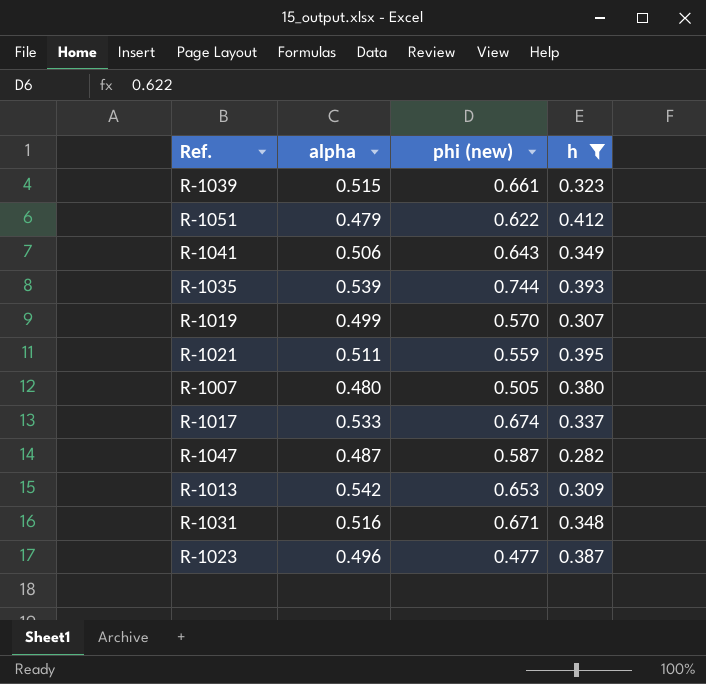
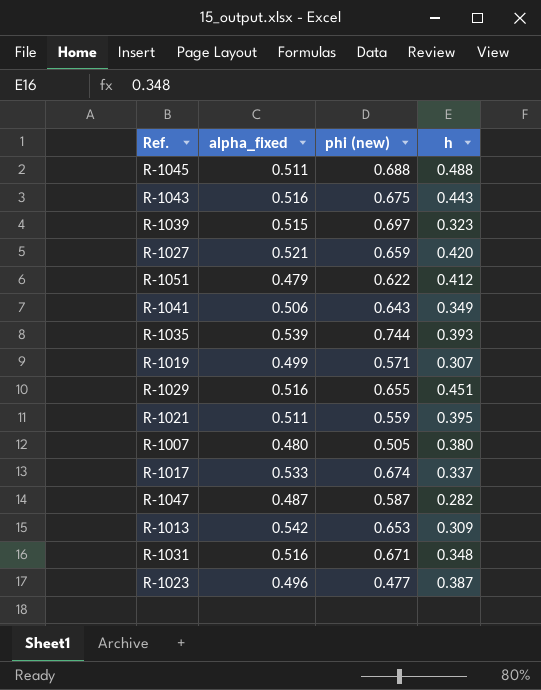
filter: h <= 0.412 -> none
column name: alpha -> alpha_fixed
R-1039 | phi (new): 0.661 -> 0.697
R-1019 | phi (new): 0.570 -> 0.571

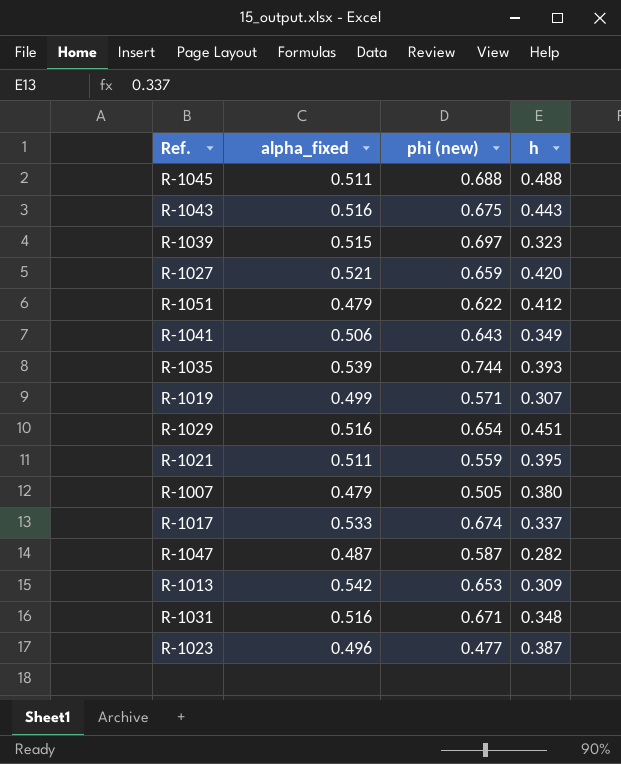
R-1029 | phi (new): 0.655 -> 0.654
R-1007 | alpha_fixed: 0.480 -> 0.479

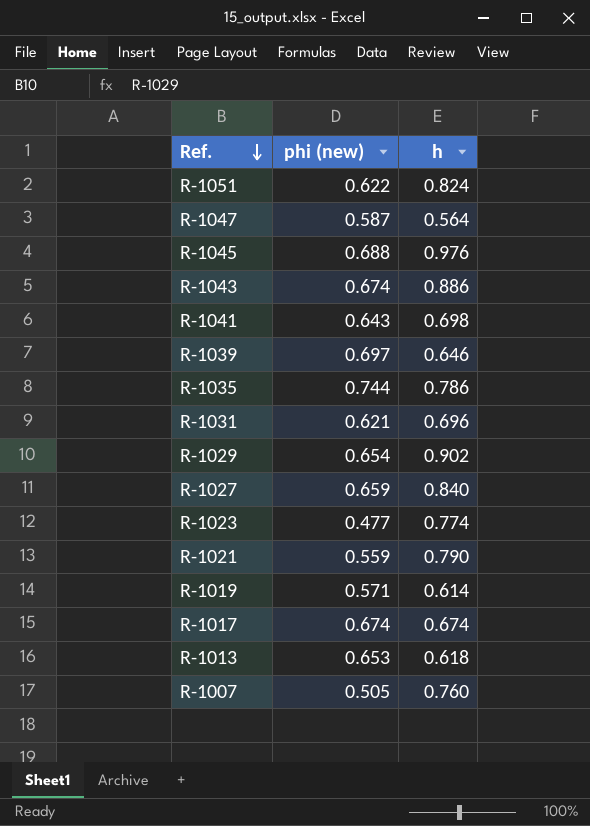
row order: none -> Ref. descending
column alpha_fixed | position: 2 -> none
R-1051 | h: 0.412 -> 0.824
R-1047 | h: 0.282 -> 0.564
R-1045 | h: 0.488 -> 0.976
R-1043 | phi (new): 0.675 -> 0.674
R-1043 | h: 0.443 -> 0.886
R-1041 | h: 0.349 -> 0.698
R-1039 | h: 0.323 -> 0.646
R-1035 | h: 0.393 -> 0.786
R-1031 | phi (new): 0.671 -> 0.621
R-1031 | h: 0.348 -> 0.696
R-1029 | h: 0.451 -> 0.902
R-1027 | h: 0.420 -> 0.840
R-1023 | h: 0.387 -> 0.774
R-1021 | h: 0.395 -> 0.790
R-1019 | h: 0.307 -> 0.614
R-1017 | h: 0.337 -> 0.674
R-1013 | h: 0.309 -> 0.618
R-1007 | h: 0.380 -> 0.760

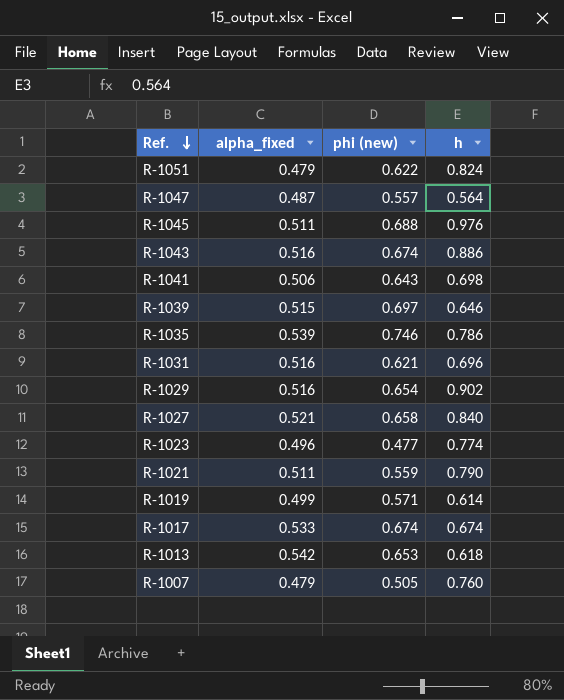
column alpha_fixed | position: none -> 2
R-1047 | phi (new): 0.587 -> 0.557
R-1035 | phi (new): 0.744 -> 0.746
R-1027 | phi (new): 0.659 -> 0.658

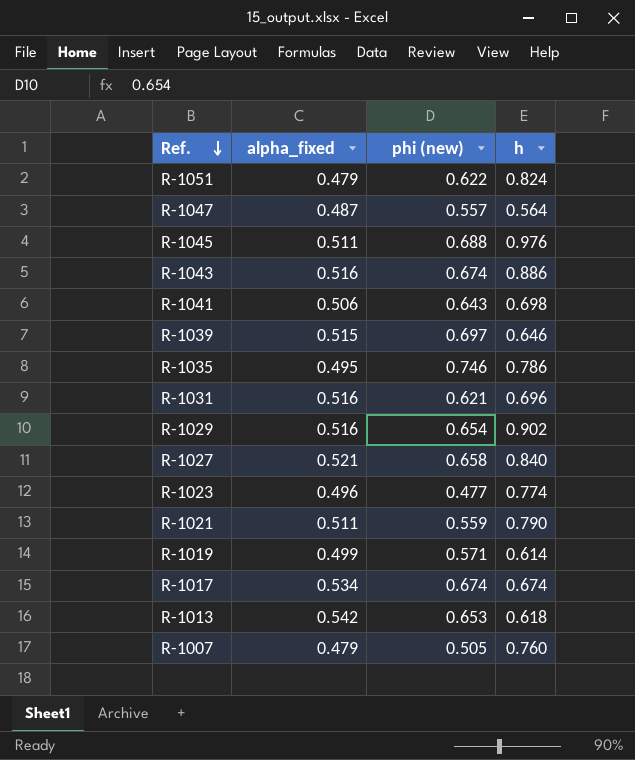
R-1035 | alpha_fixed: 0.539 -> 0.495
R-1017 | alpha_fixed: 0.533 -> 0.534

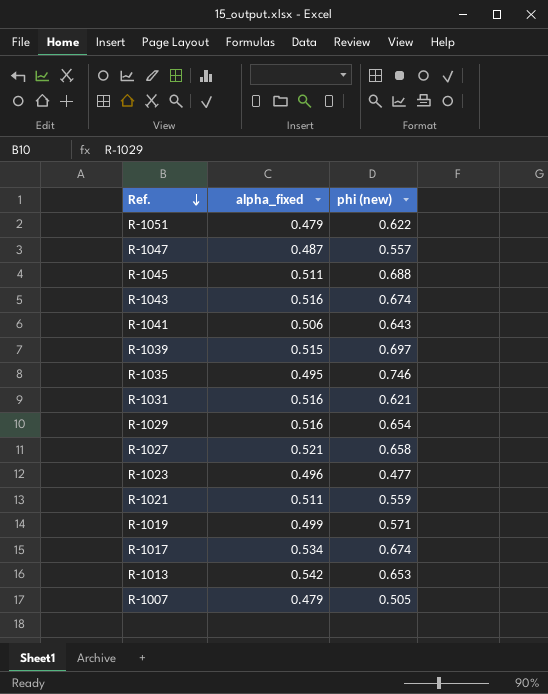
column h | position: 4 -> none

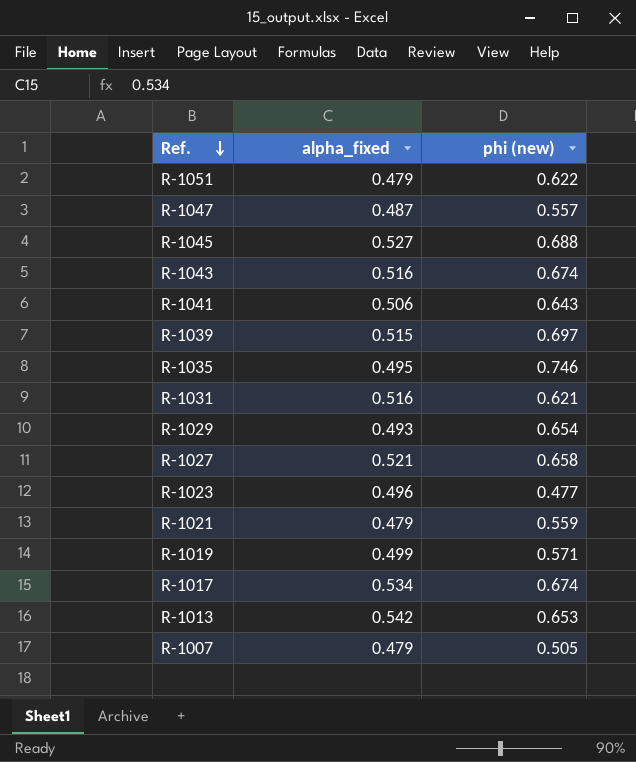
R-1045 | alpha_fixed: 0.511 -> 0.527
R-1029 | alpha_fixed: 0.516 -> 0.493
R-1021 | alpha_fixed: 0.511 -> 0.479

